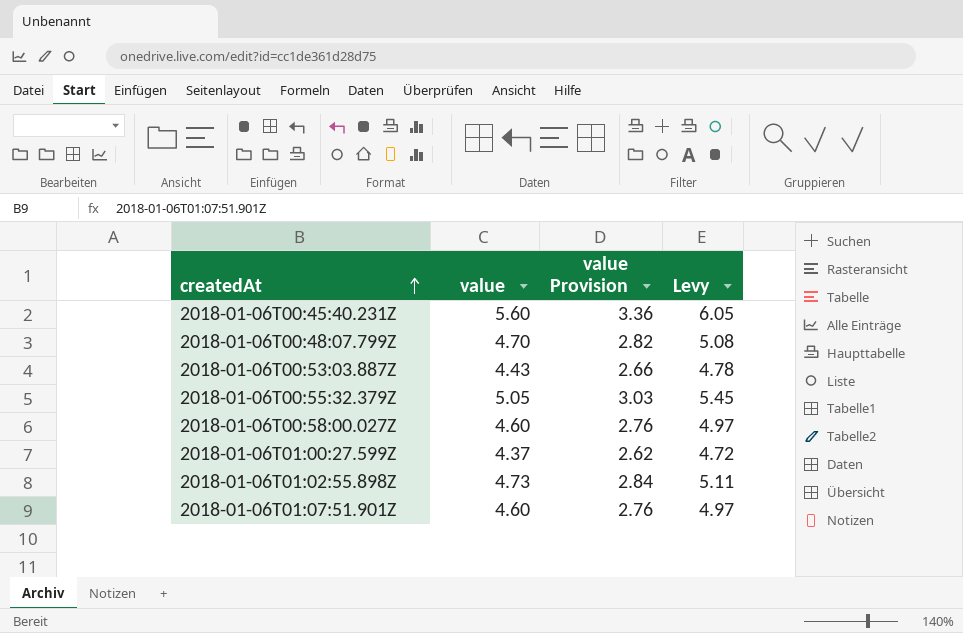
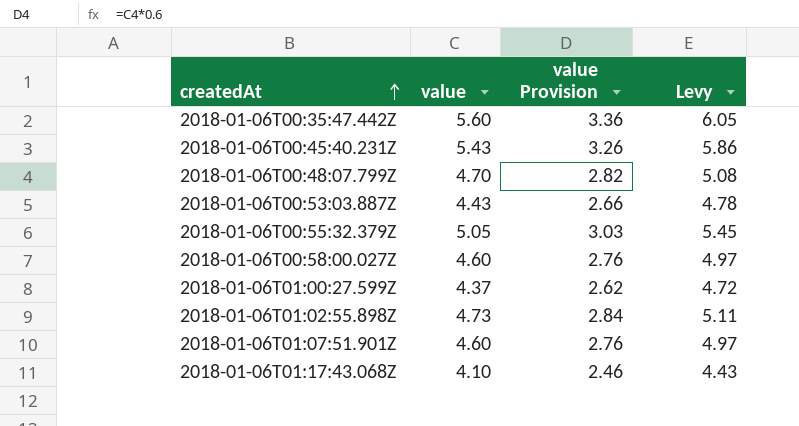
row 2018-01-06T00:35:47.442Z: none -> 5.60 | 3.36 | 6.05
2018-01-06T00:45:40.231Z | value: 5.60 -> 5.43
2018-01-06T00:45:40.231Z | value Provision: 3.36 -> 3.26
2018-01-06T00:45:40.231Z | Levy: 6.05 -> 5.86
row 2018-01-06T01:17:43.068Z: none -> 4.10 | 2.46 | 4.43

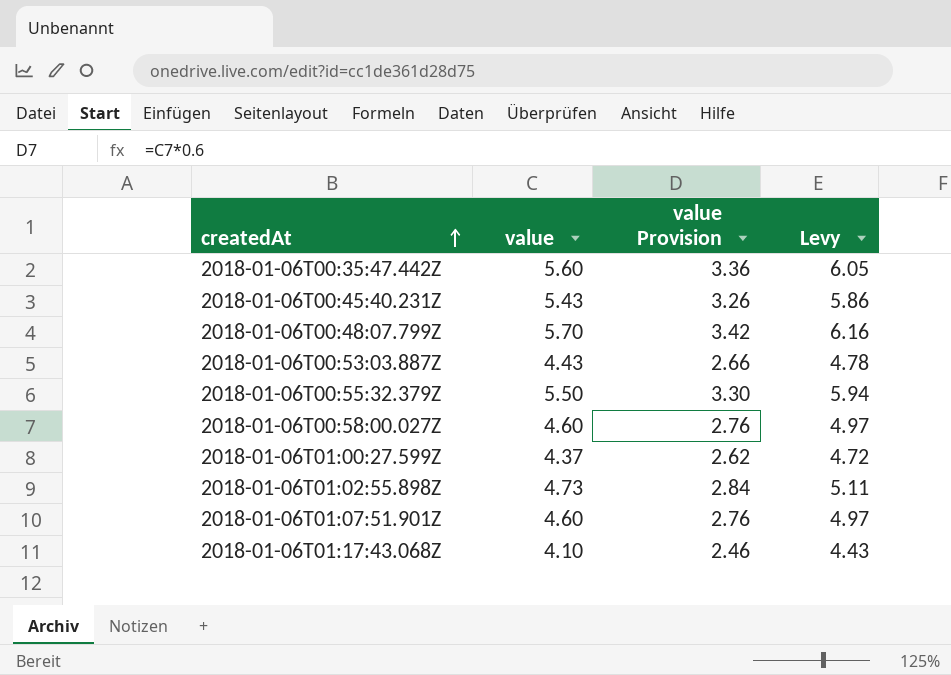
2018-01-06T00:48:07.799Z | value: 4.70 -> 5.70
2018-01-06T00:48:07.799Z | value Provision: 2.82 -> 3.42
2018-01-06T00:48:07.799Z | Levy: 5.08 -> 6.16
2018-01-06T00:55:32.379Z | value: 5.05 -> 5.50
2018-01-06T00:55:32.379Z | value Provision: 3.03 -> 3.30
2018-01-06T00:55:32.379Z | Levy: 5.45 -> 5.94

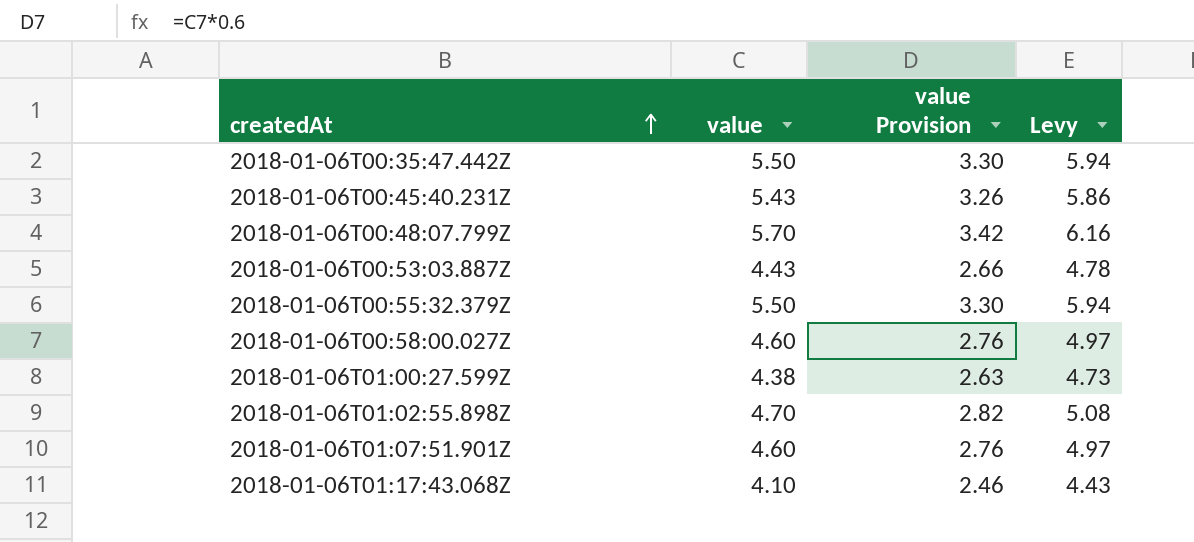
2018-01-06T00:35:47.442Z | value: 5.60 -> 5.50
2018-01-06T00:35:47.442Z | value Provision: 3.36 -> 3.30
2018-01-06T00:35:47.442Z | Levy: 6.05 -> 5.94
2018-01-06T01:00:27.599Z | value: 4.37 -> 4.38
2018-01-06T01:00:27.599Z | value Provision: 2.62 -> 2.63
2018-01-06T01:00:27.599Z | Levy: 4.72 -> 4.73
2018-01-06T01:02:55.898Z | value: 4.73 -> 4.70
2018-01-06T01:02:55.898Z | value Provision: 2.84 -> 2.82
2018-01-06T01:02:55.898Z | Levy: 5.11 -> 5.08

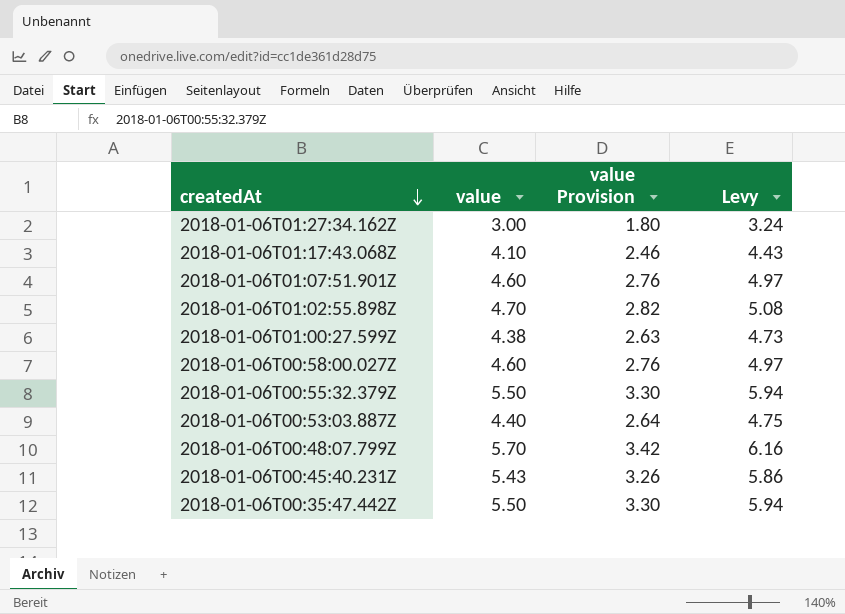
row order: createdAt ascending -> createdAt descending
row 2018-01-06T01:27:34.162Z: none -> 3.00 | 1.80 | 3.24
2018-01-06T00:53:03.887Z | value: 4.43 -> 4.40
2018-01-06T00:53:03.887Z | value Provision: 2.66 -> 2.64
2018-01-06T00:53:03.887Z | Levy: 4.78 -> 4.75

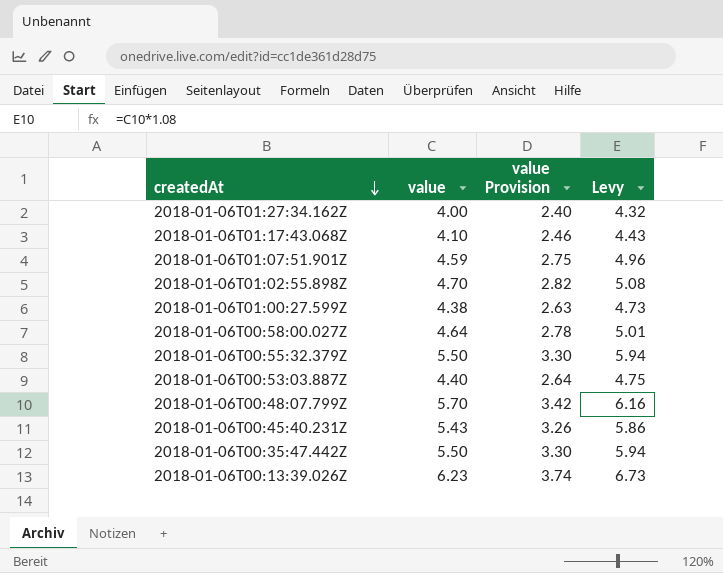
2018-01-06T01:27:34.162Z | value: 3.00 -> 4.00
2018-01-06T01:27:34.162Z | value Provision: 1.80 -> 2.40
2018-01-06T01:27:34.162Z | Levy: 3.24 -> 4.32
2018-01-06T01:07:51.901Z | value: 4.60 -> 4.59
2018-01-06T01:07:51.901Z | value Provision: 2.76 -> 2.75
2018-01-06T01:07:51.901Z | Levy: 4.97 -> 4.96
2018-01-06T00:58:00.027Z | value: 4.60 -> 4.64
2018-01-06T00:58:00.027Z | value Provision: 2.76 -> 2.78
2018-01-06T00:58:00.027Z | Levy: 4.97 -> 5.01
row 2018-01-06T00:13:39.026Z: none -> 6.23 | 3.74 | 6.73

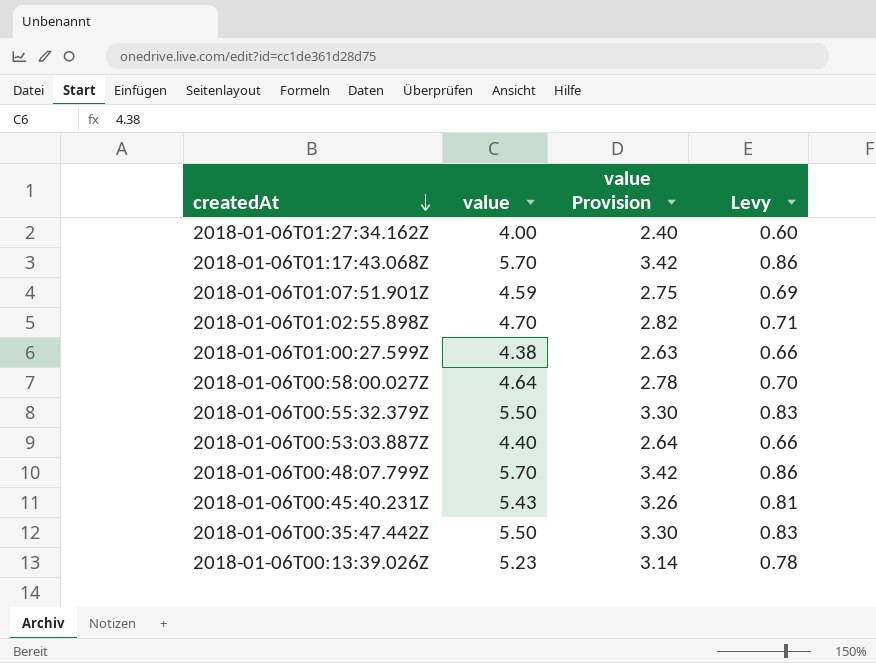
column Levy | formula: [value] * 1.08 -> [value] * 0.15
2018-01-06T01:17:43.068Z | value: 4.10 -> 5.70
2018-01-06T01:17:43.068Z | value Provision: 2.46 -> 3.42
2018-01-06T00:13:39.026Z | value: 6.23 -> 5.23
2018-01-06T00:13:39.026Z | value Provision: 3.74 -> 3.14

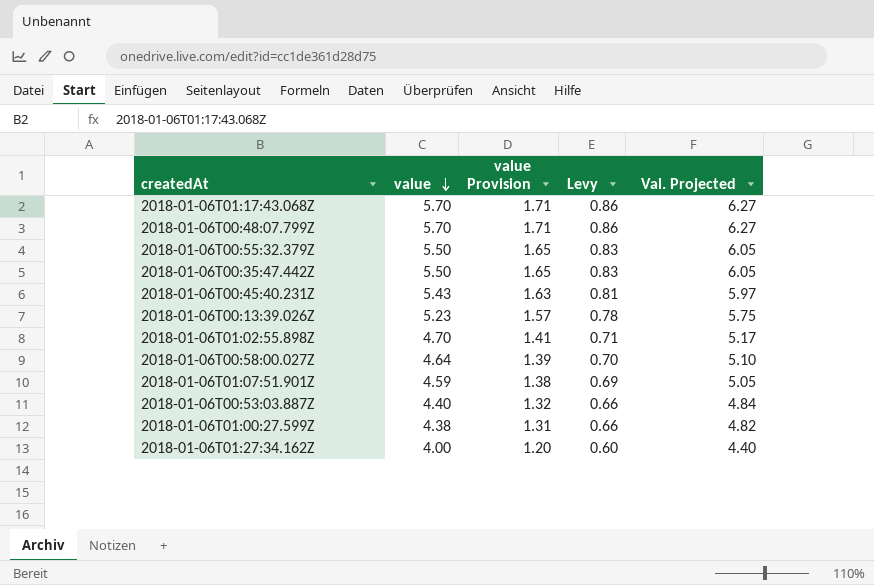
row order: createdAt descending -> value descending
column value Provision | formula: [value] * 0.6 -> [value] * 0.3
column Val. Projected | formula: none -> [value] * 1.1

